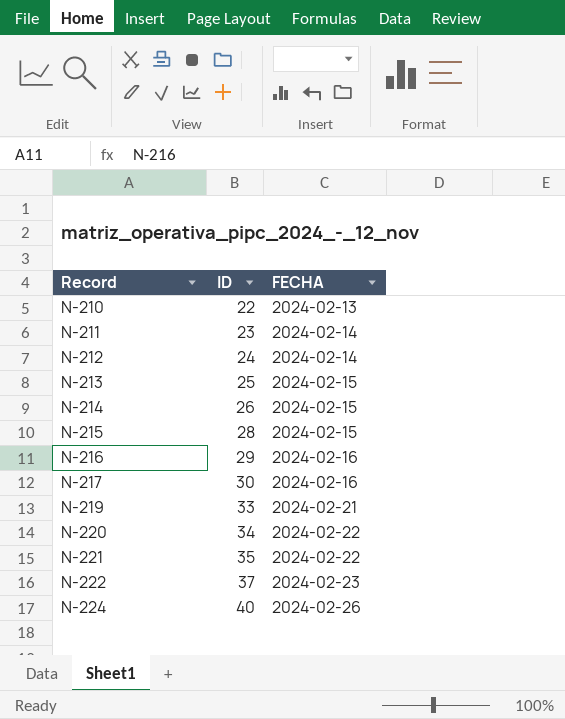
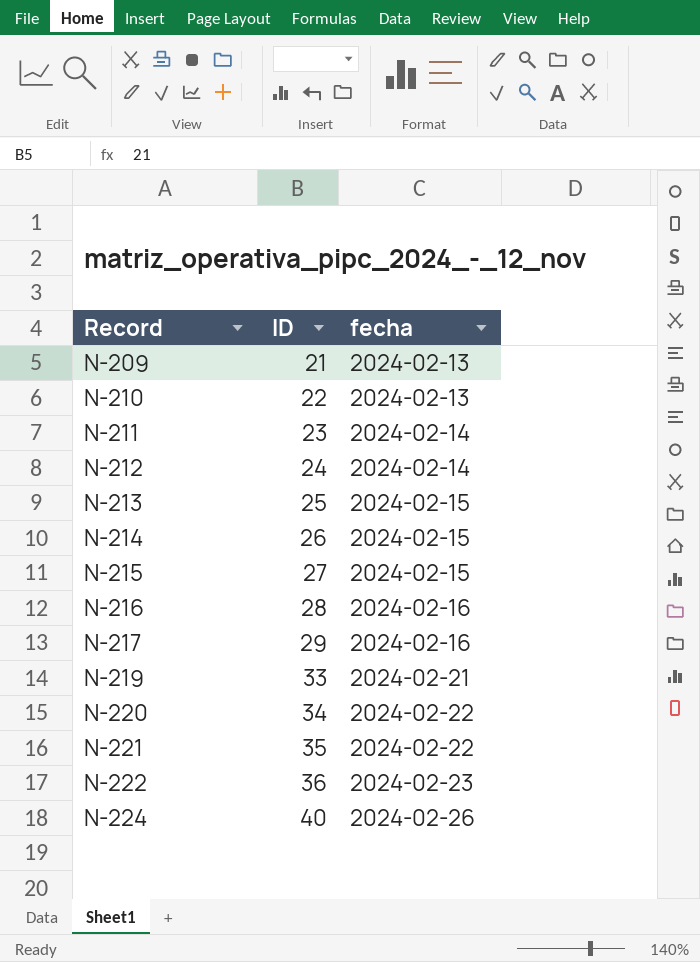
column name: FECHA -> fecha
row N-209: none -> 21 | 2024-02-13
N-215 | ID: 28 -> 27
N-216 | ID: 29 -> 28
N-217 | ID: 30 -> 29
N-222 | ID: 37 -> 36

